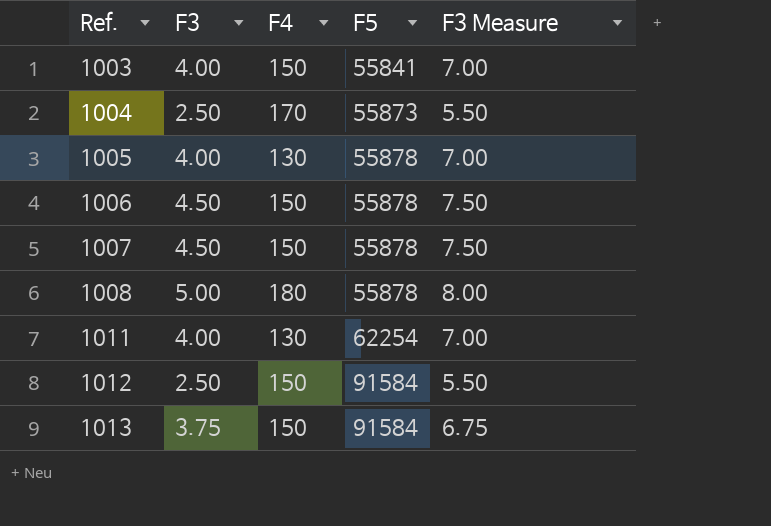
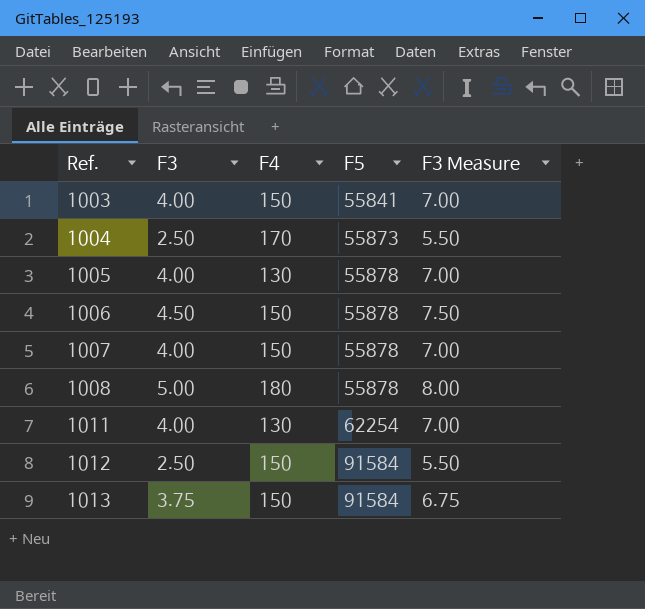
1007 | F3: 4.50 -> 4.00
1007 | F3 Measure: 7.50 -> 7.00

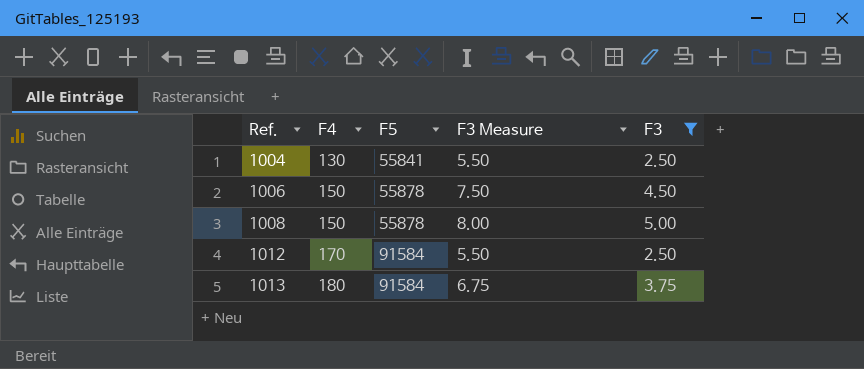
filter: none -> F3 != 4.00
column F3 | position: 2 -> 5
1004 | F4: 170 -> 130
1004 | F5: 55873 -> 55841
1008 | F4: 180 -> 150
1012 | F4: 150 -> 170
1013 | F4: 150 -> 180

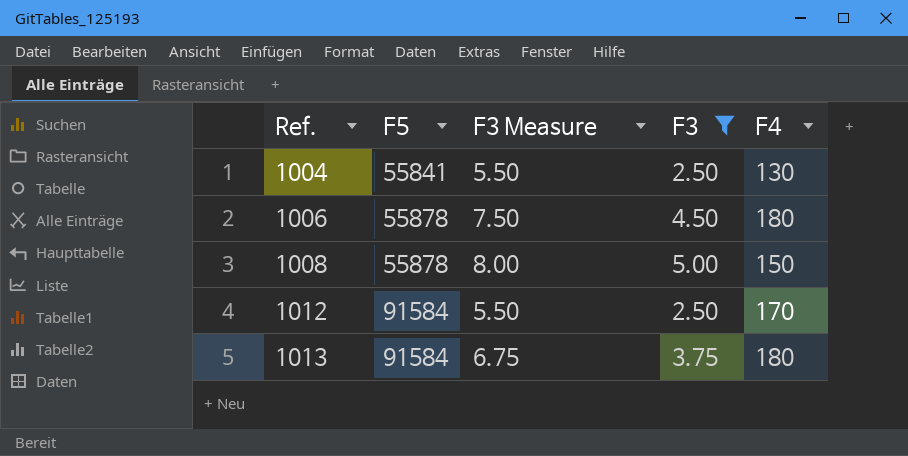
column F4 | position: 2 -> 5
1006 | F4: 150 -> 180

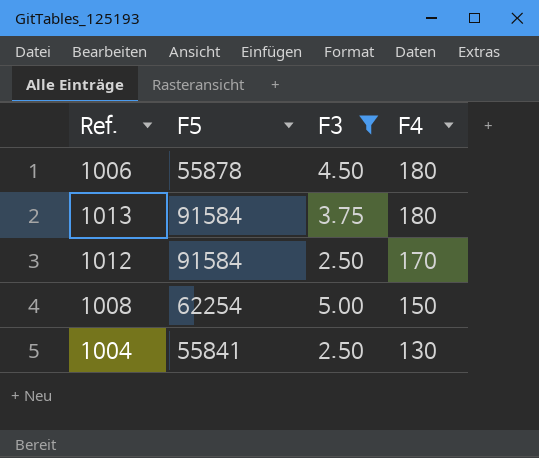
row order: Ref. ascending -> F4 descending
column F3 Measure | formula: [F3] + 3 -> none
1008 | F5: 55878 -> 62254

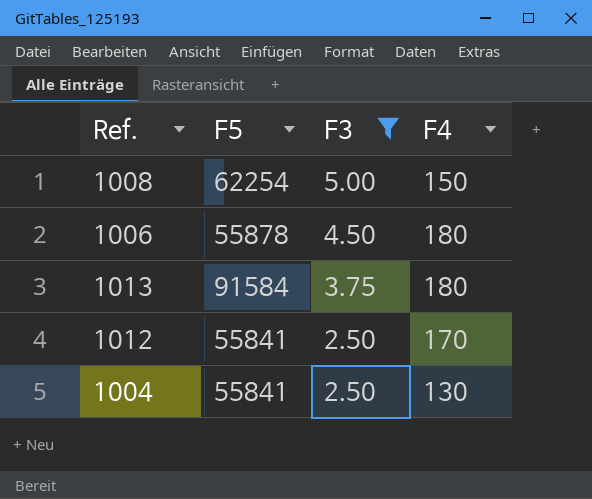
row order: F4 descending -> F3 descending
1012 | F5: 91584 -> 55841

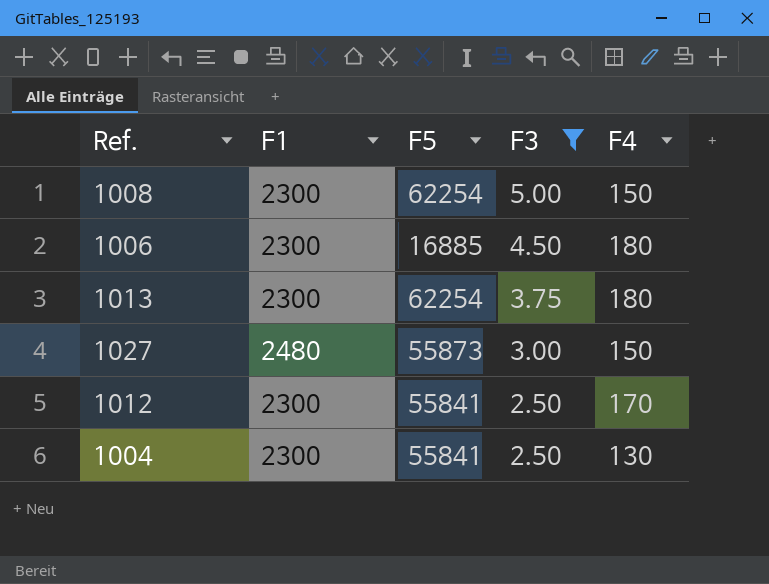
column F1 | position: none -> 2
1006 | F5: 55878 -> 16885
1013 | F5: 91584 -> 62254
row 1027: none -> 2480 | 55873 | 3.00 | 150

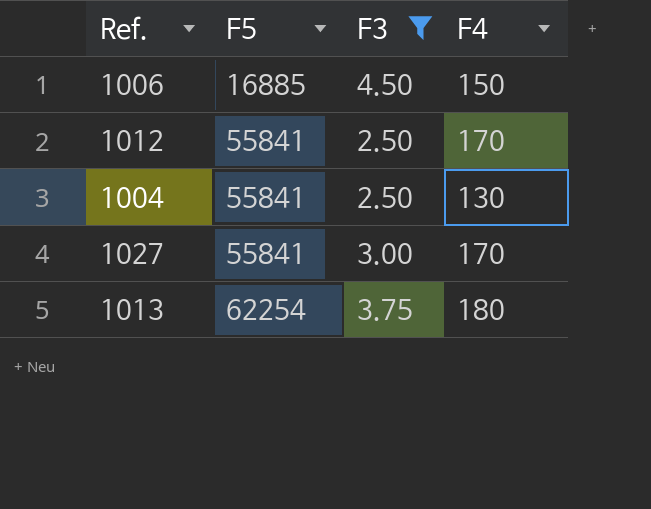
row order: F3 descending -> F5 ascending
column F1 | position: 2 -> none
row 1008: 2300 | 62254 | 5.00 | 150 -> none
1006 | F4: 180 -> 150
1027 | F5: 55873 -> 55841
1027 | F4: 150 -> 170

